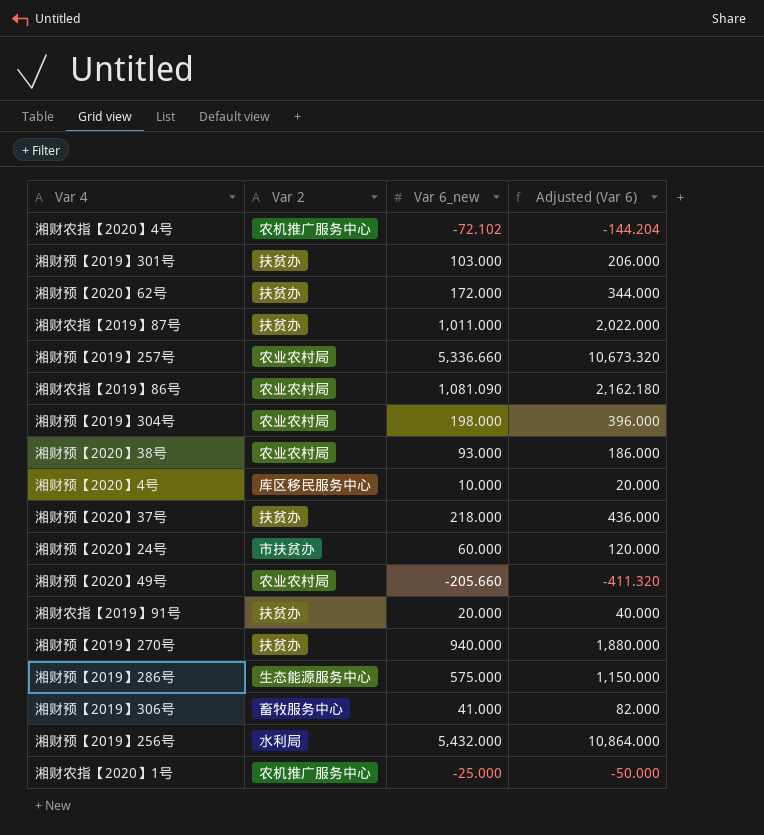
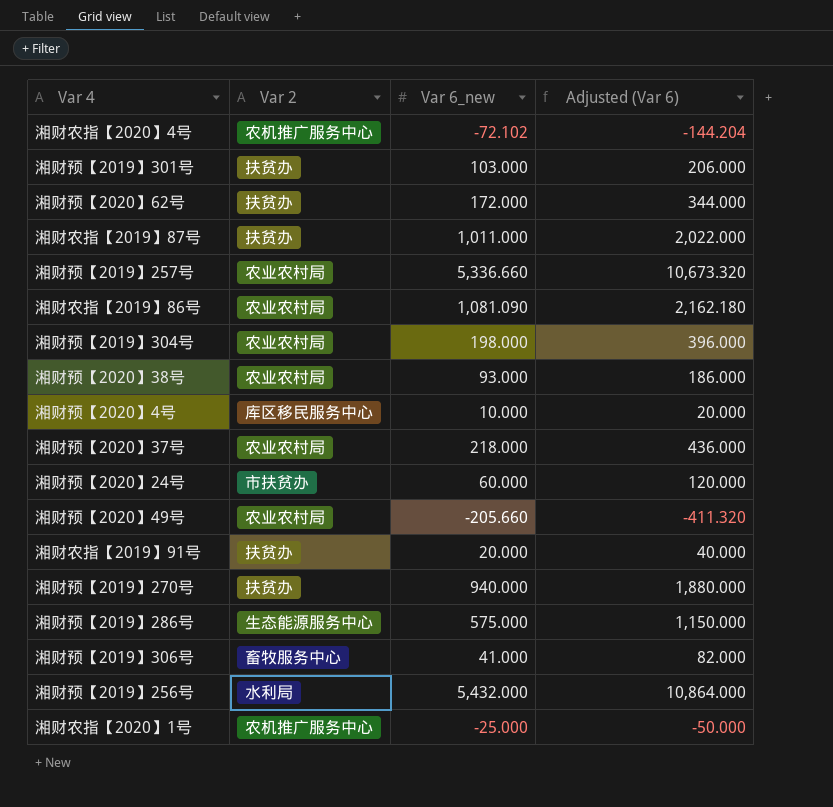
湘财预【2020】37号 | Var 2: 扶贫办 -> 农业农村局

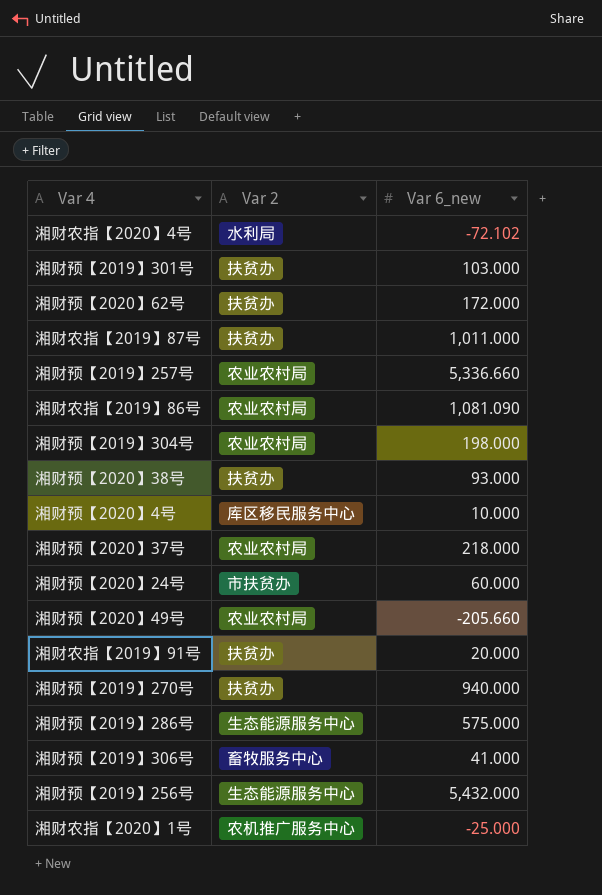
column Adjusted (Var 6) | formula: [Var 6_new] * 2 -> none
湘财农指【2020】4号 | Var 2: 农机推广服务中心 -> 水利局
湘财预【2020】38号 | Var 2: 农业农村局 -> 扶贫办
湘财预【2019】256号 | Var 2: 水利局 -> 生态能源服务中心

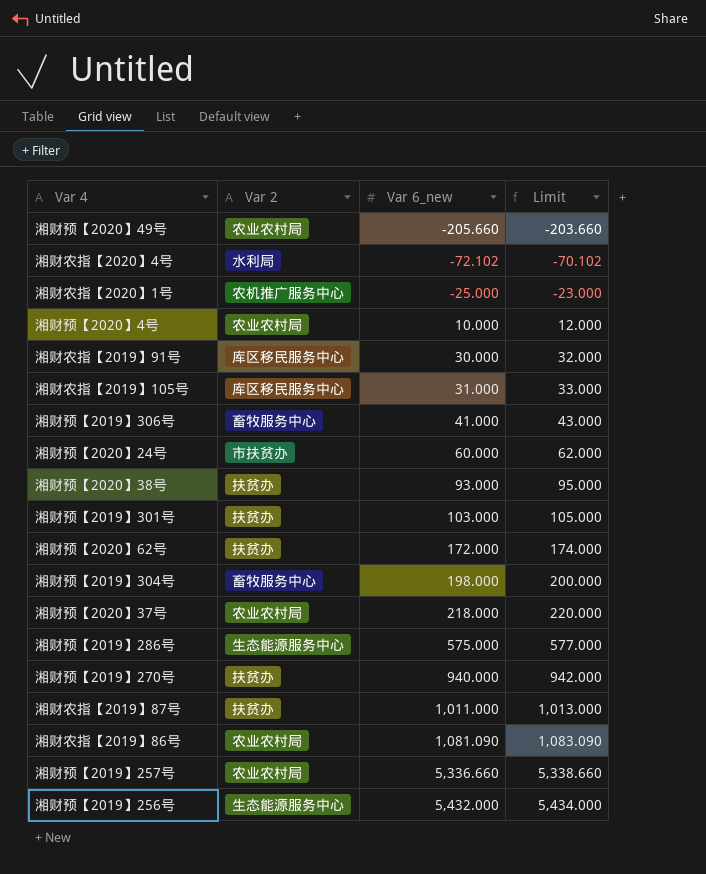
row order: none -> Var 6_new ascending
column Limit | formula: none -> [Var 6_new] + 2
湘财预【2020】4号 | Var 2: 库区移民服务中心 -> 农业农村局
湘财农指【2019】91号 | Var 2: 扶贫办 -> 库区移民服务中心
湘财农指【2019】91号 | Var 6_new: 20.000 -> 30.000
row 湘财农指【2019】105号: none -> 库区移民服务中心 | 31.000 | 33.000
湘财预【2019】304号 | Var 2: 农业农村局 -> 畜牧服务中心

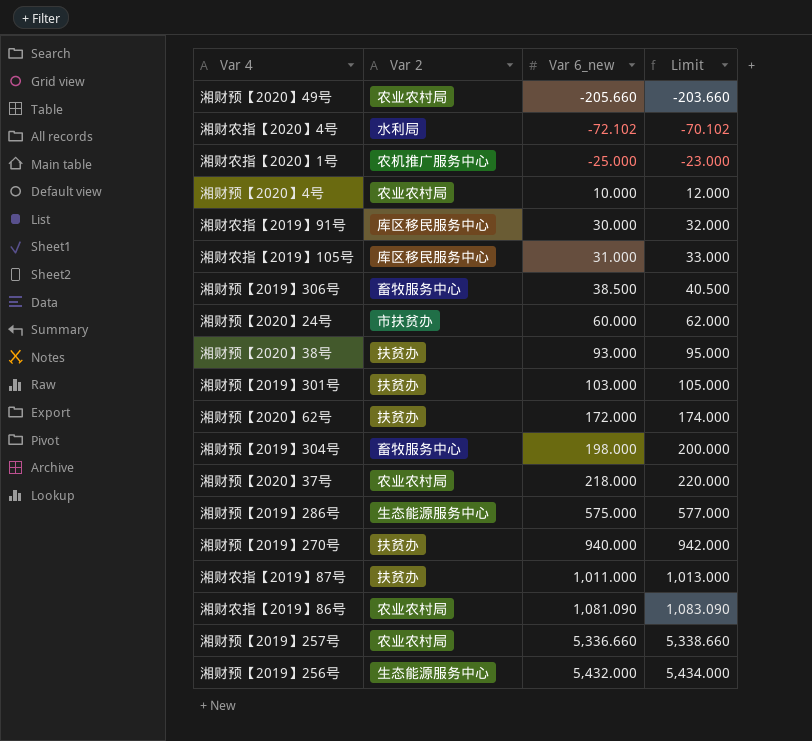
湘财预【2019】306号 | Var 6_new: 41.000 -> 38.500
湘财预【2019】306号 | Limit: 43.000 -> 40.500

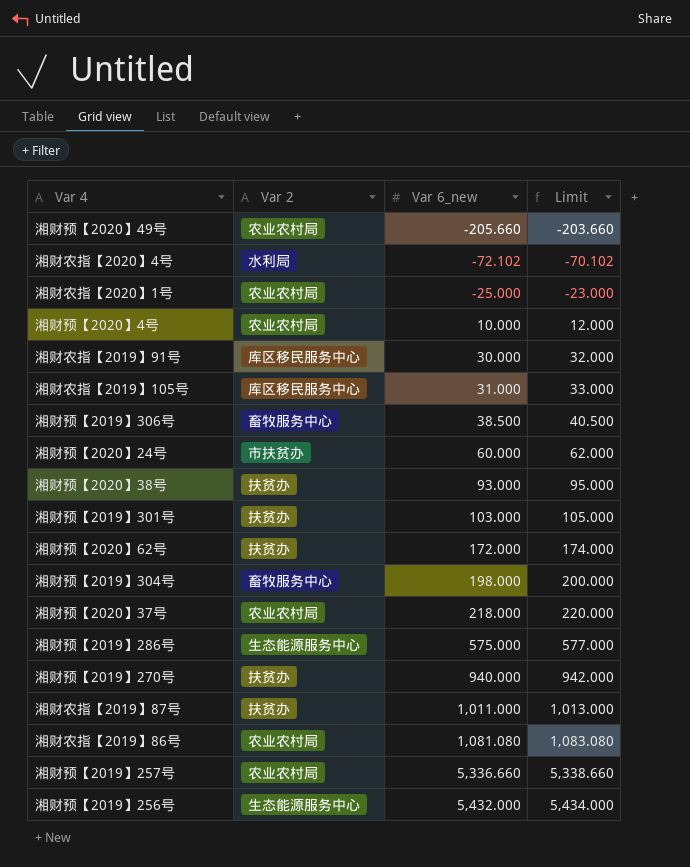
湘财农指【2020】1号 | Var 2: 农机推广服务中心 -> 农业农村局
湘财农指【2019】86号 | Var 6_new: 1,081.090 -> 1,081.080
湘财农指【2019】86号 | Limit: 1,083.090 -> 1,083.080

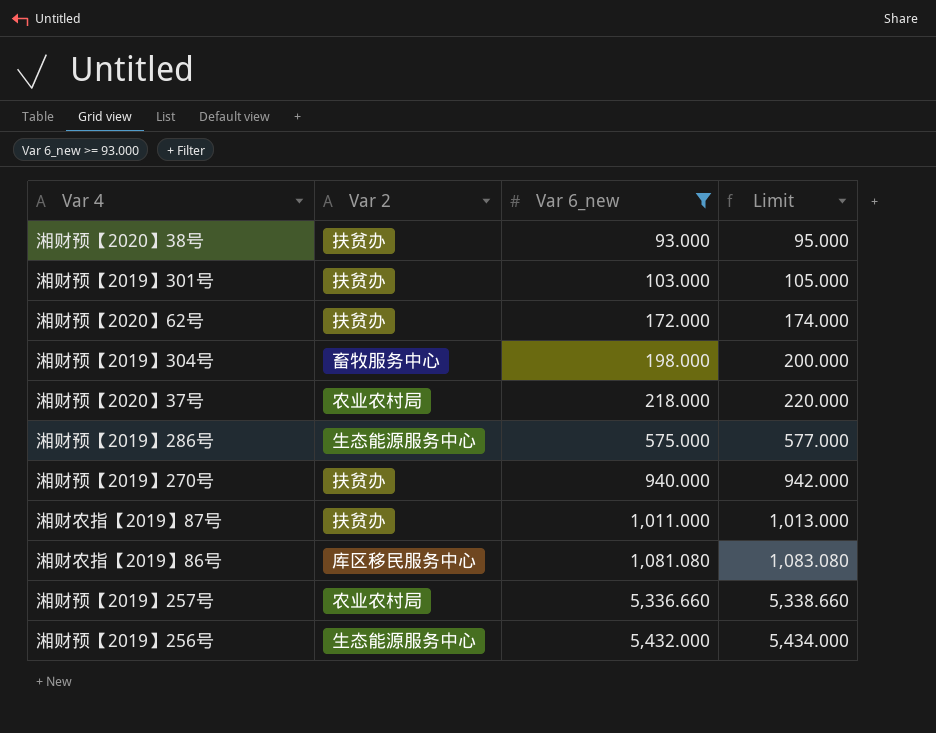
filter: none -> Var 6_new >= 93.000
湘财农指【2019】86号 | Var 2: 农业农村局 -> 库区移民服务中心

